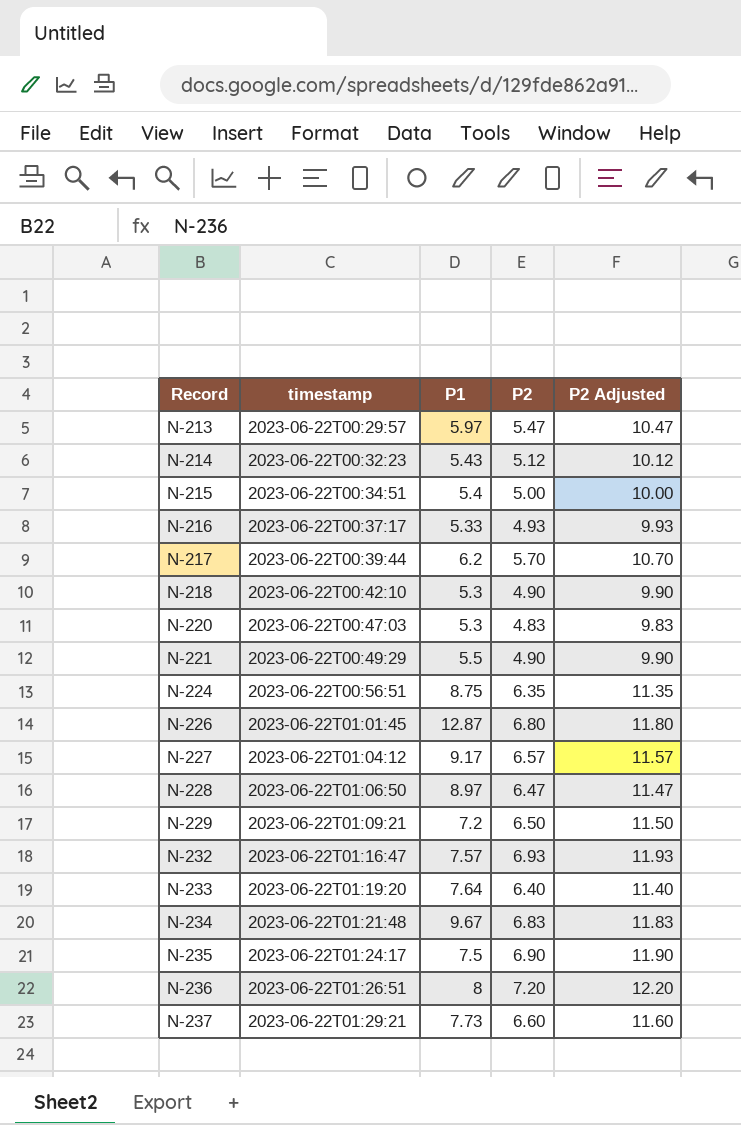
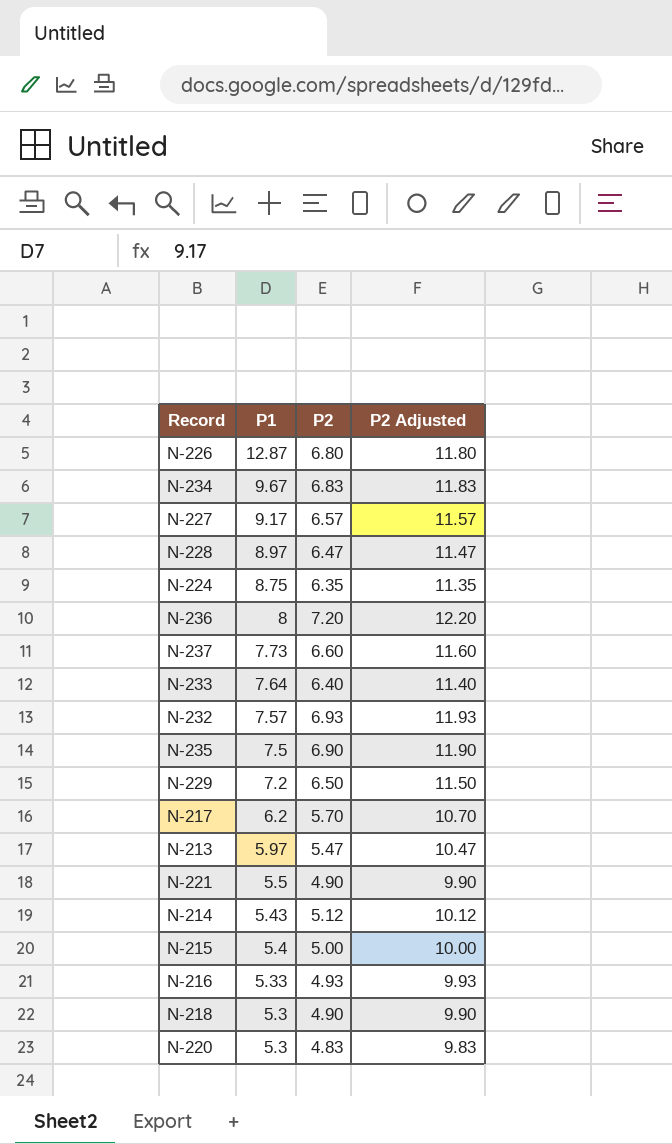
row order: Record ascending -> P1 descending
column timestamp | position: 2 -> none

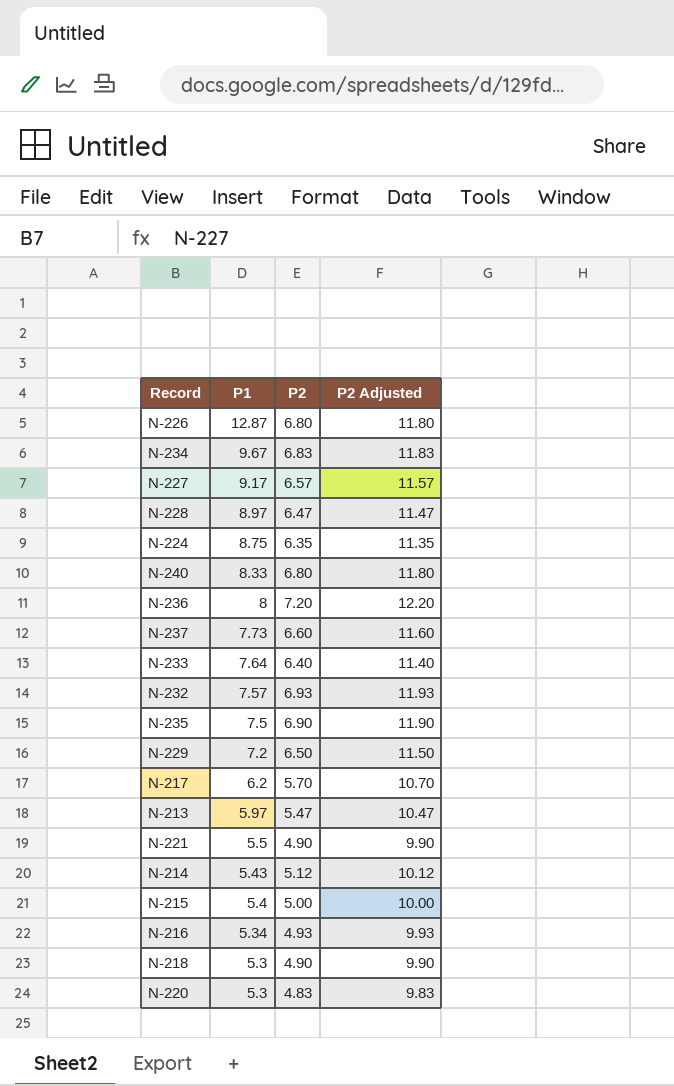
row N-240: none -> 8.33 | 6.80 | 11.80
N-216 | P1: 5.33 -> 5.34

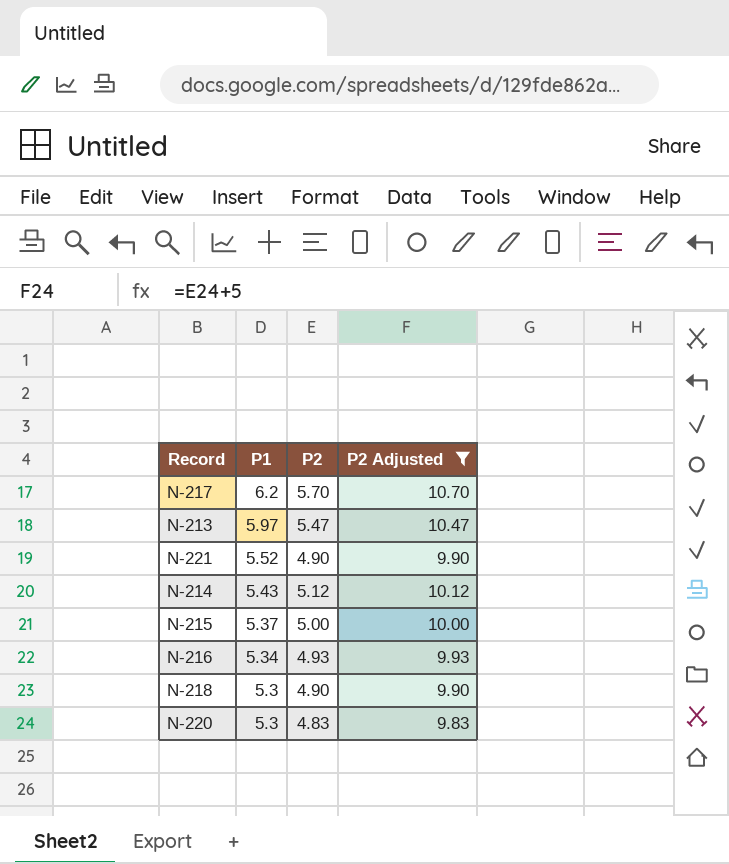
filter: none -> P2 Adjusted <= 10.70
N-221 | P1: 5.5 -> 5.52
N-215 | P1: 5.4 -> 5.37

